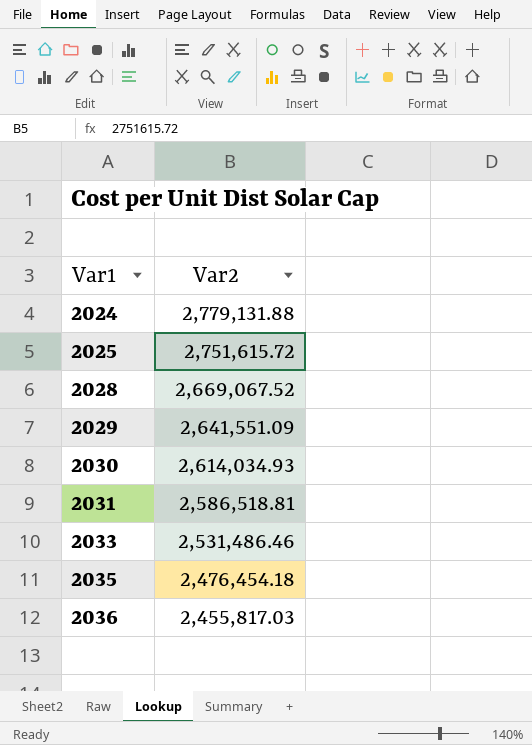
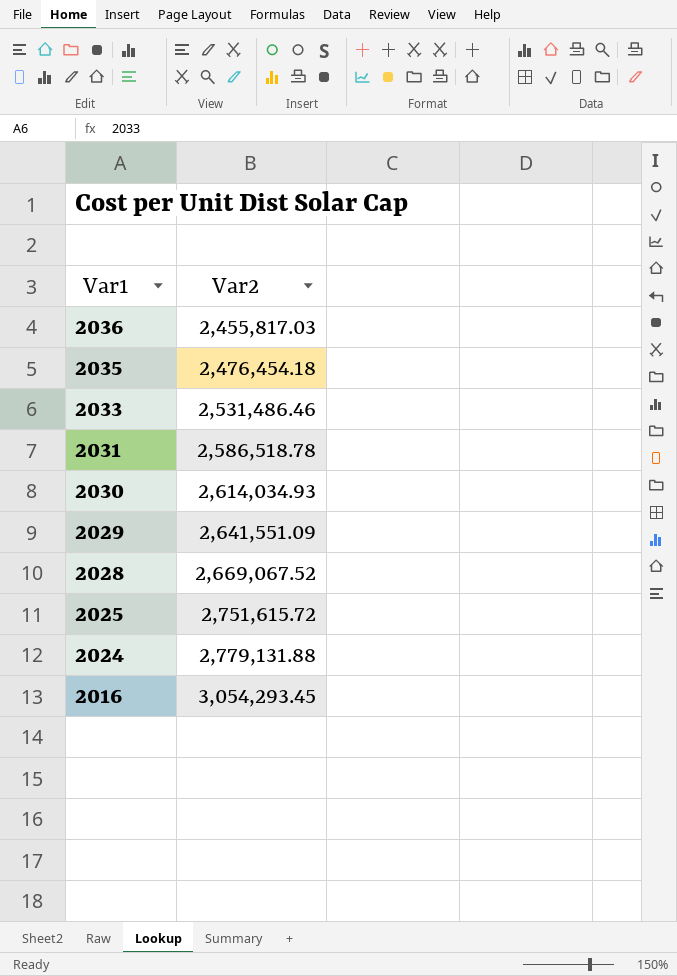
row order: Var1 ascending -> Var1 descending
2031 | Var2: 2,586,518.81 -> 2,586,518.78
row 2016: none -> 3,054,293.45

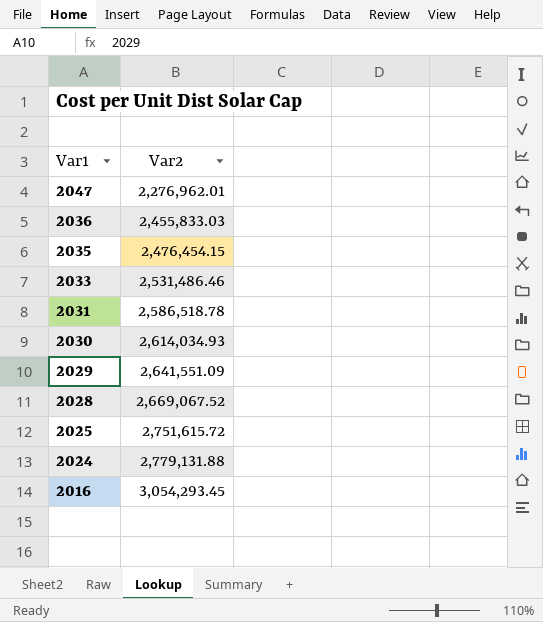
row 2047: none -> 2,276,962.01
2036 | Var2: 2,455,817.03 -> 2,455,833.03
2035 | Var2: 2,476,454.18 -> 2,476,454.15

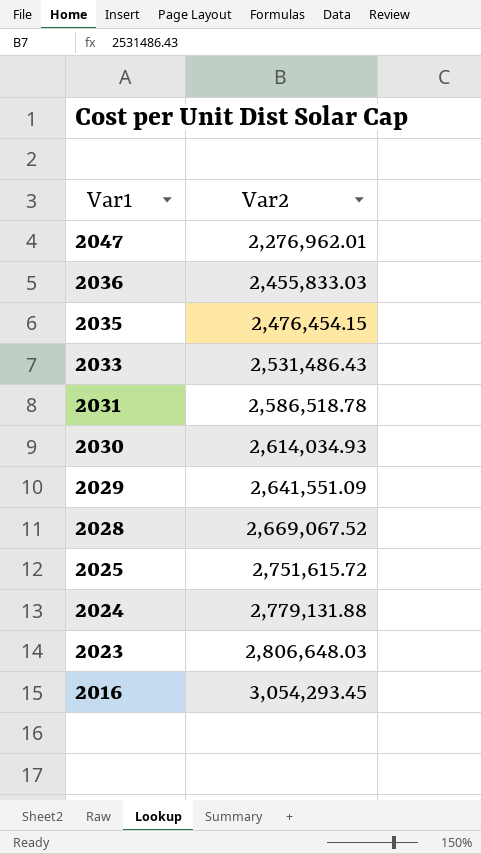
2033 | Var2: 2,531,486.46 -> 2,531,486.43
row 2023: none -> 2,806,648.03

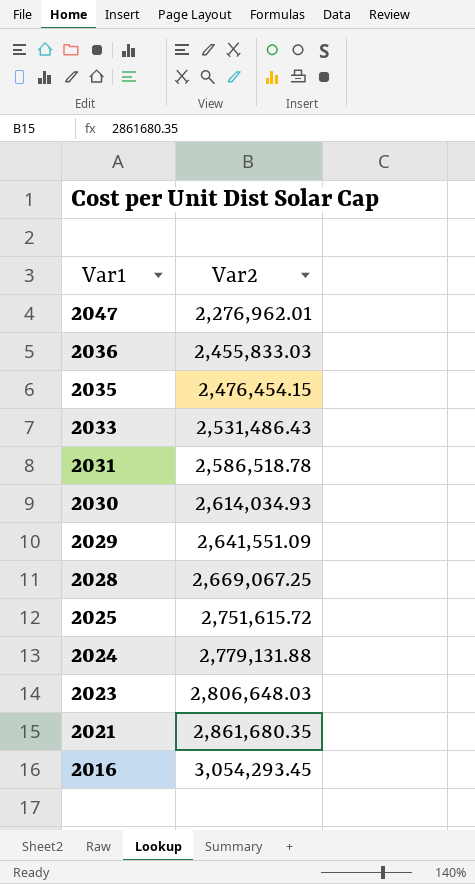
2028 | Var2: 2,669,067.52 -> 2,669,067.25
row 2021: none -> 2,861,680.35

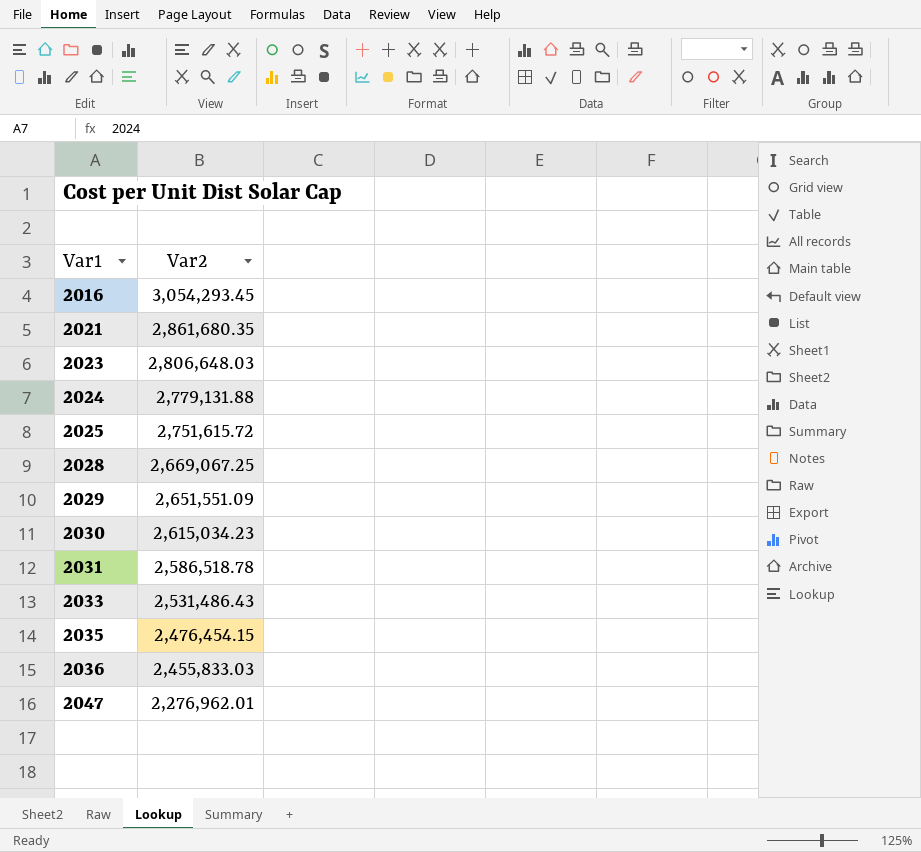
row order: Var1 descending -> Var1 ascending
2029 | Var2: 2,641,551.09 -> 2,651,551.09
2030 | Var2: 2,614,034.93 -> 2,615,034.23

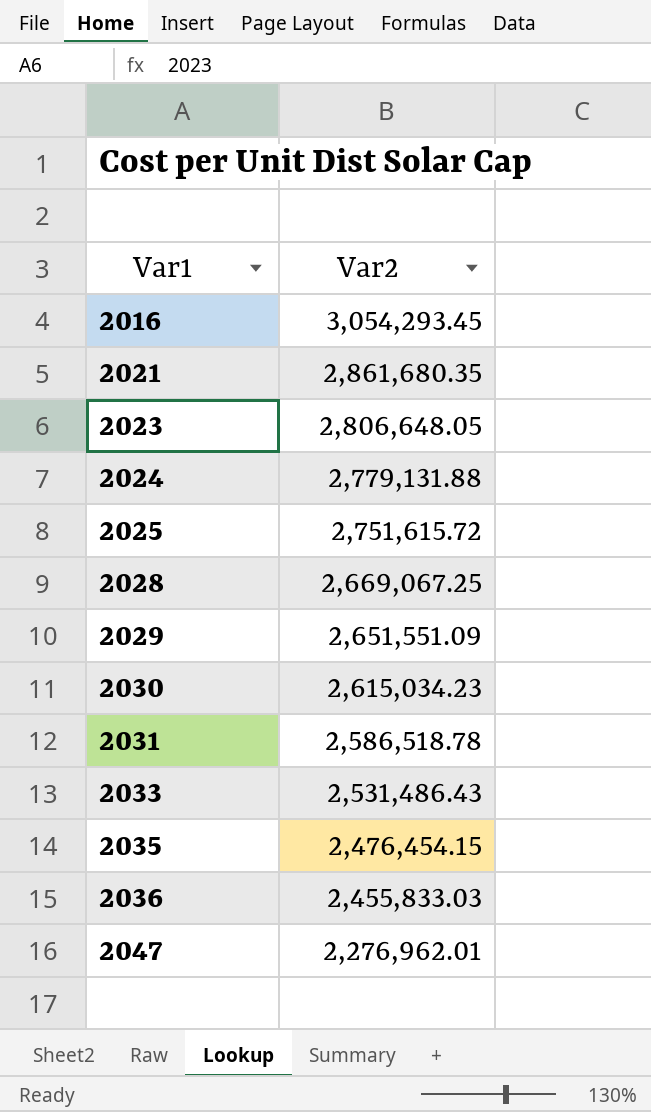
2023 | Var2: 2,806,648.03 -> 2,806,648.05

